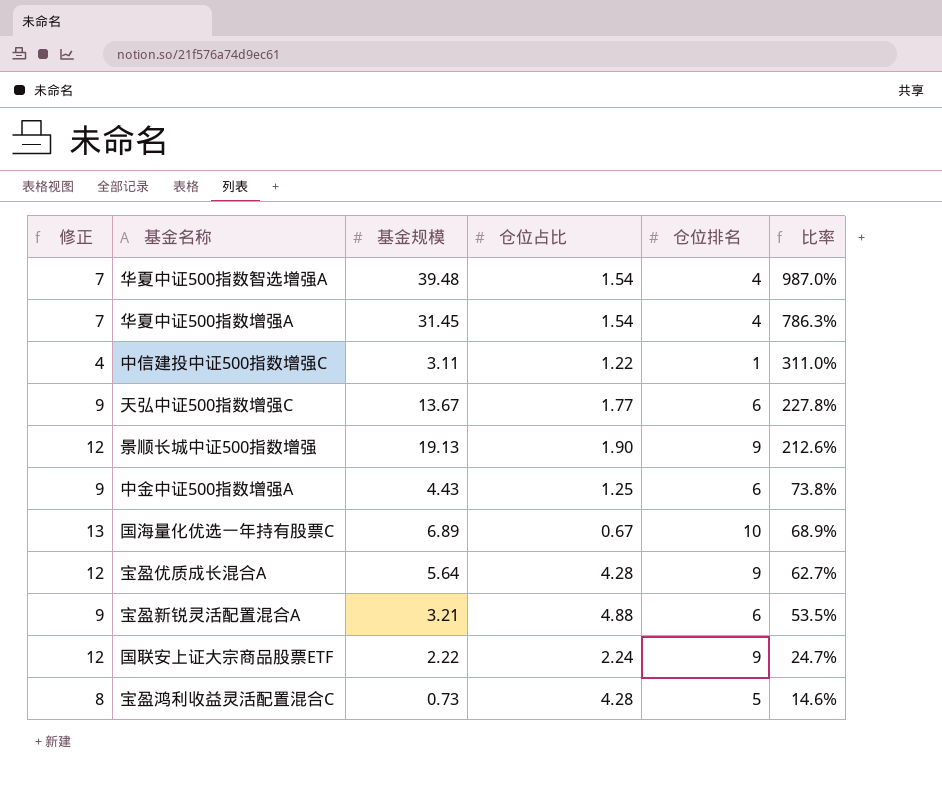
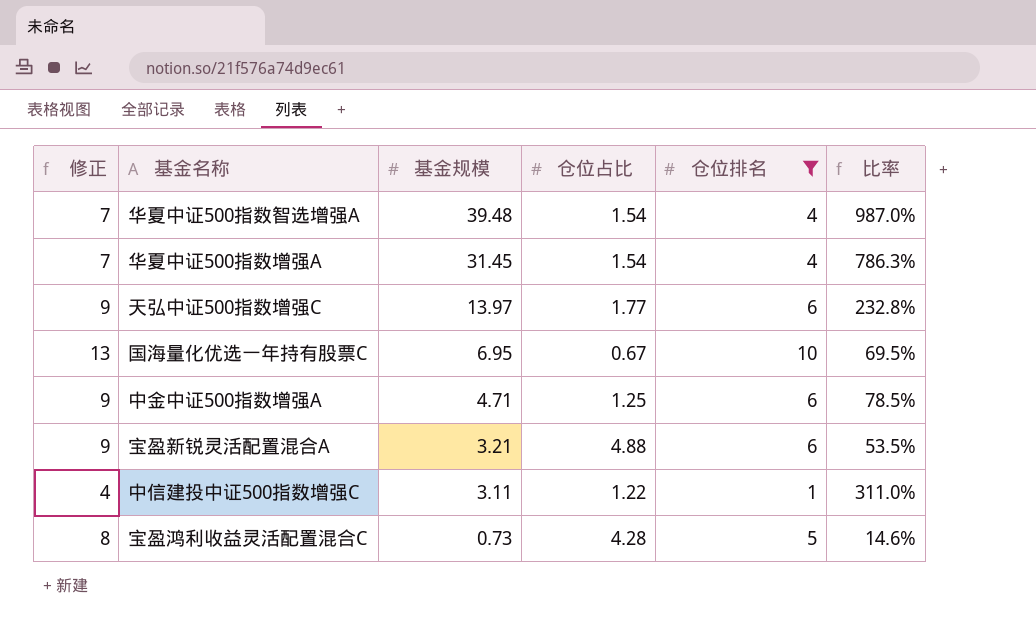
filter: none -> 仓位排名 != 9
row order: 比率 descending -> 基金规模 descending
天弘中证500指数增强C | 基金规模: 13.67 -> 13.97
天弘中证500指数增强C | 比率: 227.8% -> 232.8%
国海量化优选一年持有股票C | 基金规模: 6.89 -> 6.95
国海量化优选一年持有股票C | 比率: 68.9% -> 69.5%
中金中证500指数增强A | 基金规模: 4.43 -> 4.71
中金中证500指数增强A | 比率: 73.8% -> 78.5%

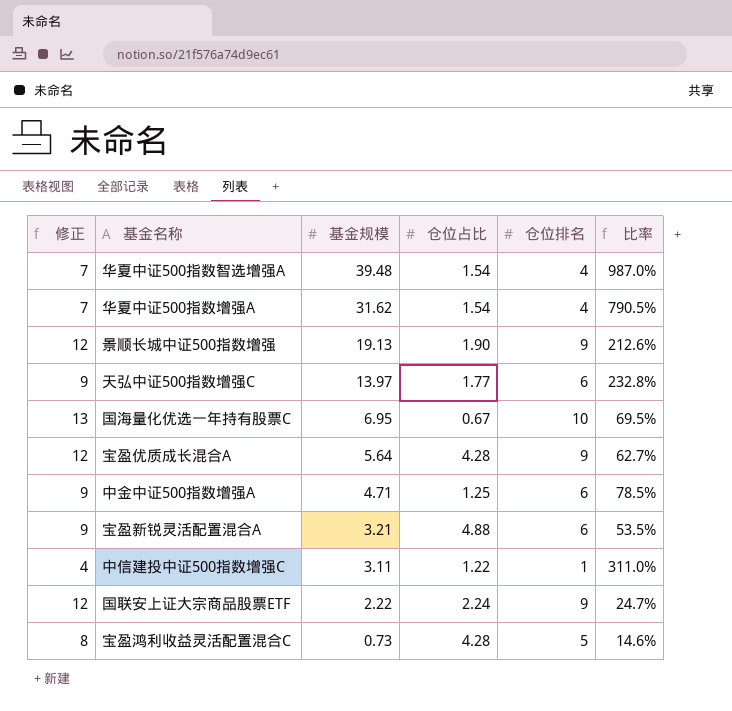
filter: 仓位排名 != 9 -> none
华夏中证500指数增强A | 基金规模: 31.45 -> 31.62
华夏中证500指数增强A | 比率: 786.3% -> 790.5%

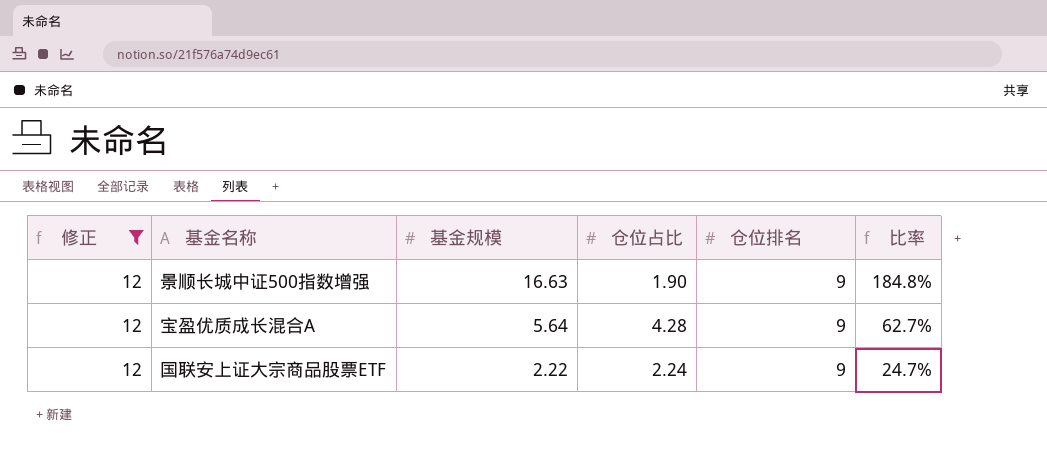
filter: none -> 修正 = 12
景顺长城中证500指数增强 | 基金规模: 19.13 -> 16.63
景顺长城中证500指数增强 | 比率: 212.6% -> 184.8%

